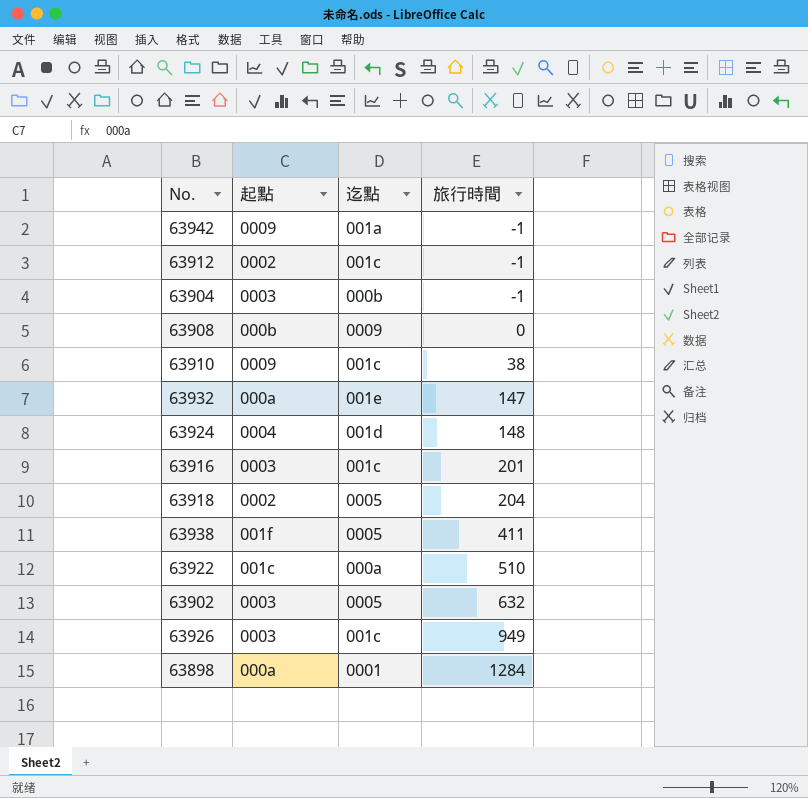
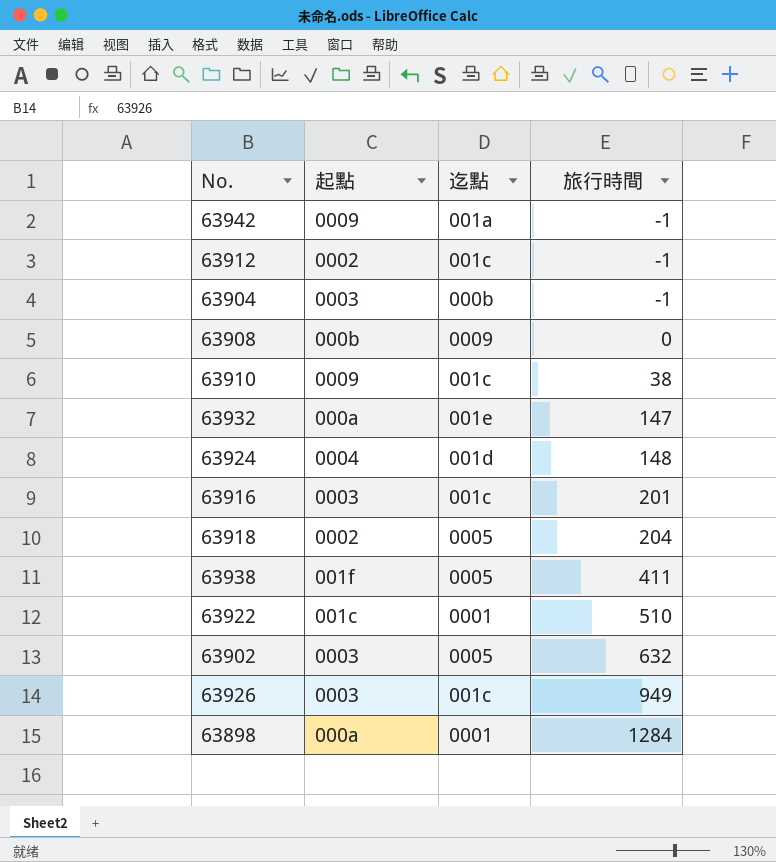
63922 | 迄點: 000a -> 0001

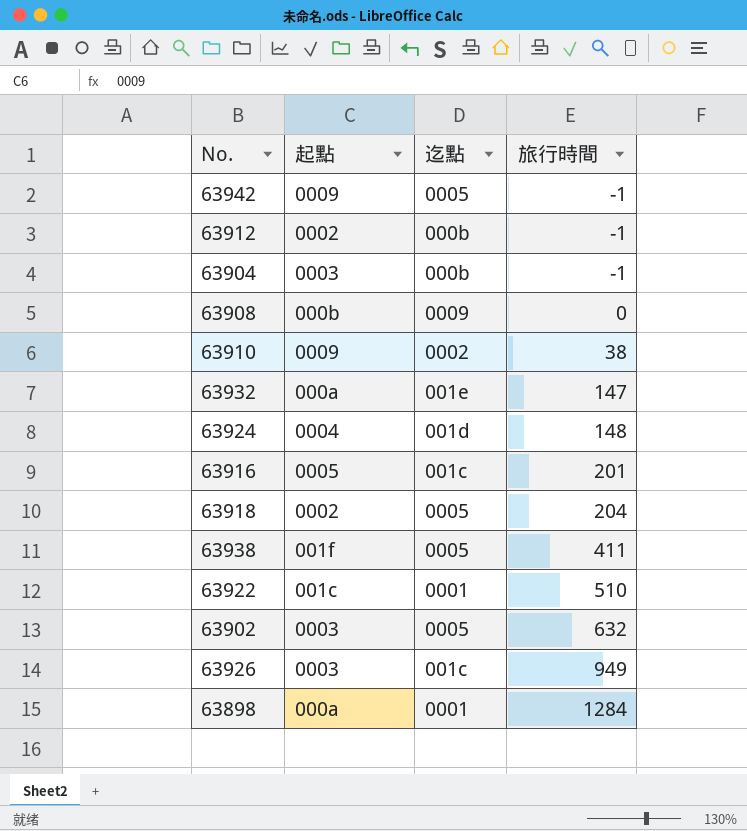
63942 | 迄點: 001a -> 0005
63912 | 迄點: 001c -> 000b
63910 | 迄點: 001c -> 0002
63916 | 起點: 0003 -> 0005

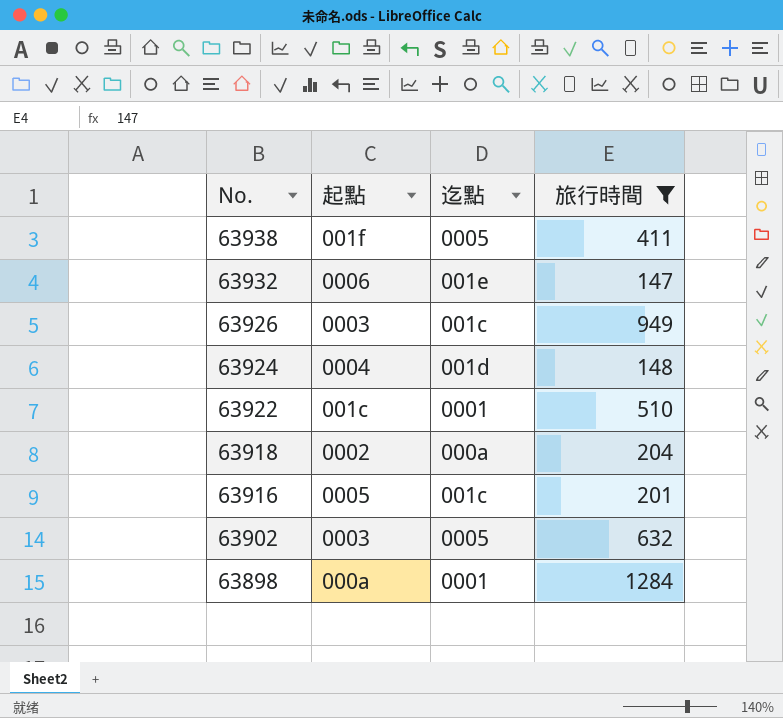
filter: none -> 旅行時間 >= 147
row order: 旅行時間 ascending -> No. descending
63932 | 起點: 000a -> 0006
63918 | 迄點: 0005 -> 000a

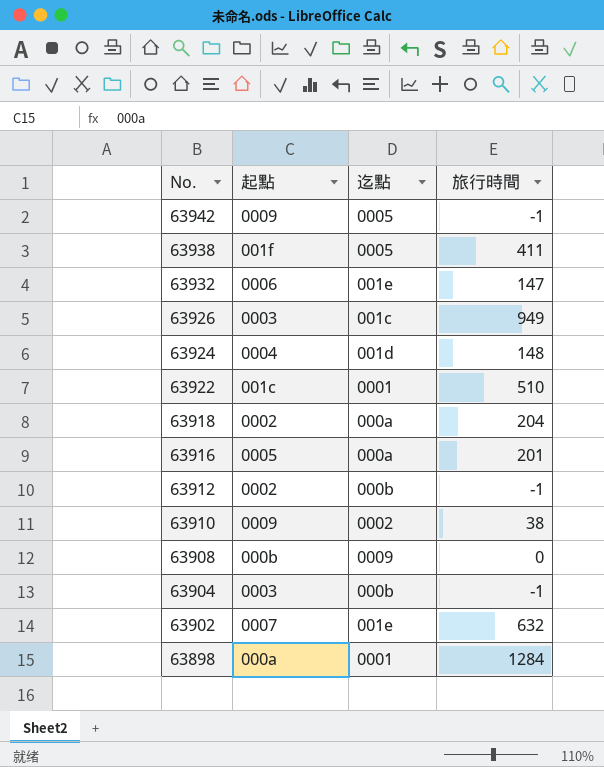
filter: 旅行時間 >= 147 -> none
63916 | 迄點: 001c -> 000a
63902 | 起點: 0003 -> 0007
63902 | 迄點: 0005 -> 001e

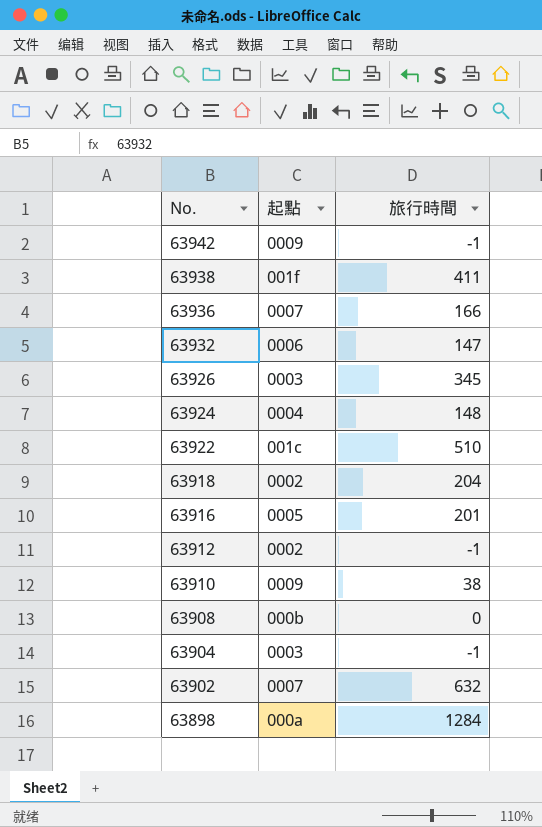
column 迄點 | position: 3 -> none
row 63936: none -> 0007 | 166
63926 | 旅行時間: 949 -> 345

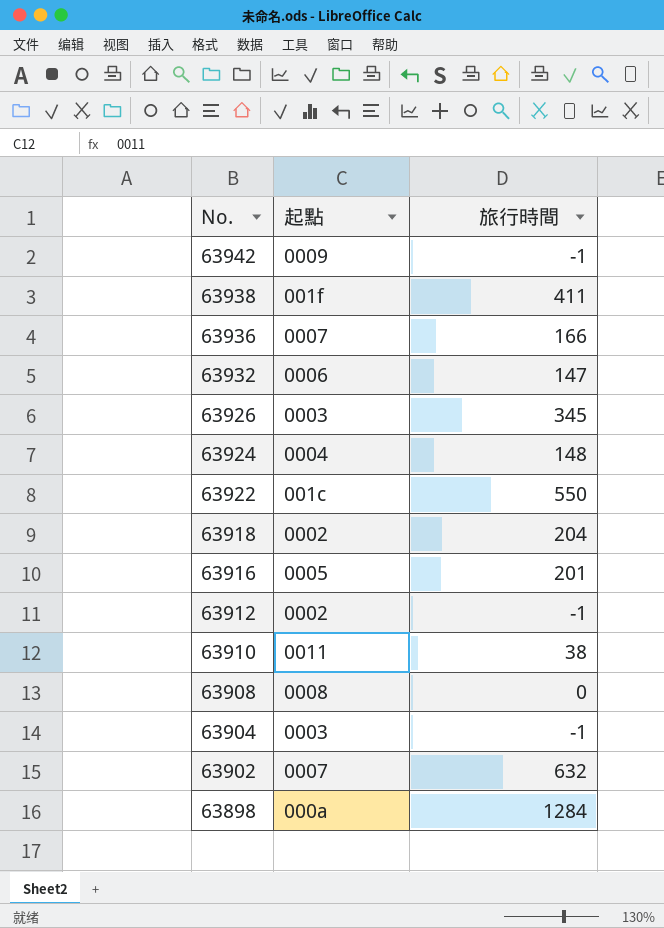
63922 | 旅行時間: 510 -> 550
63910 | 起點: 0009 -> 0011
63908 | 起點: 000b -> 0008

